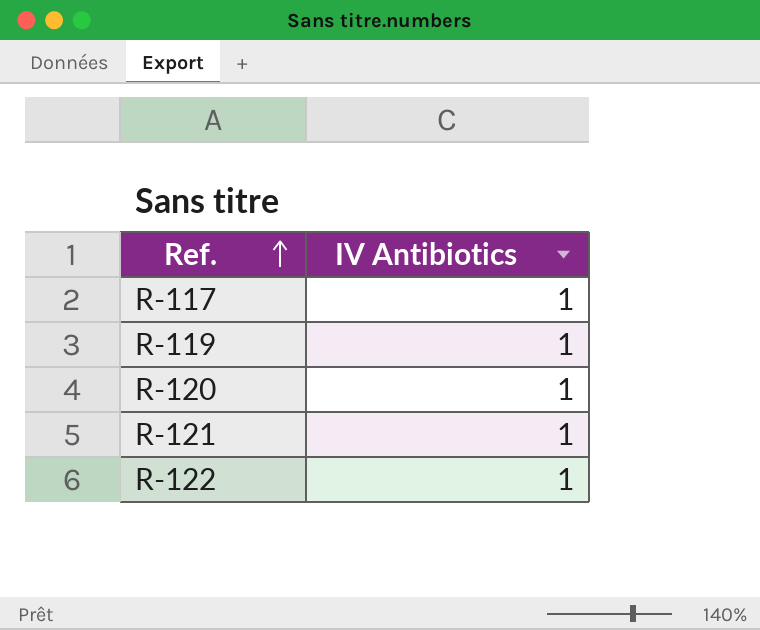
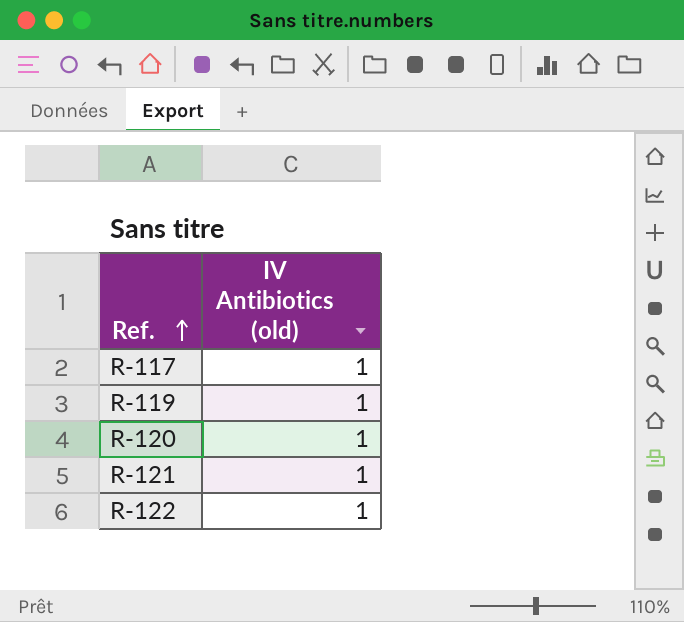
column name: IV Antibiotics -> IV Antibiotics (old)

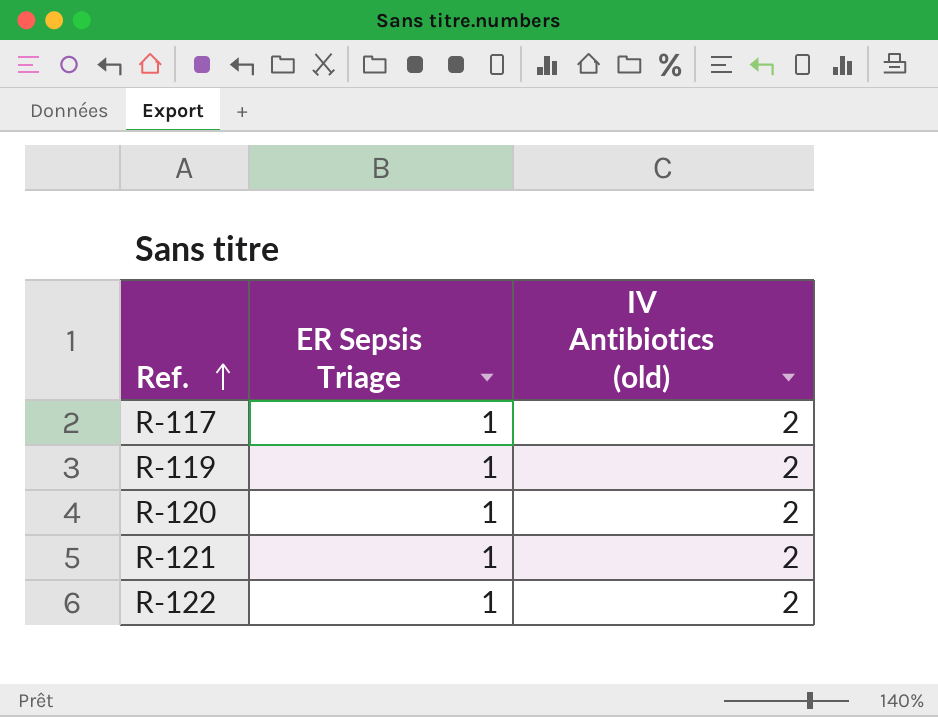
column ER Sepsis Triage | position: none -> 2
R-117 | IV Antibiotics (old): 1 -> 2
R-119 | IV Antibiotics (old): 1 -> 2
R-120 | IV Antibiotics (old): 1 -> 2
R-121 | IV Antibiotics (old): 1 -> 2
R-122 | IV Antibiotics (old): 1 -> 2

